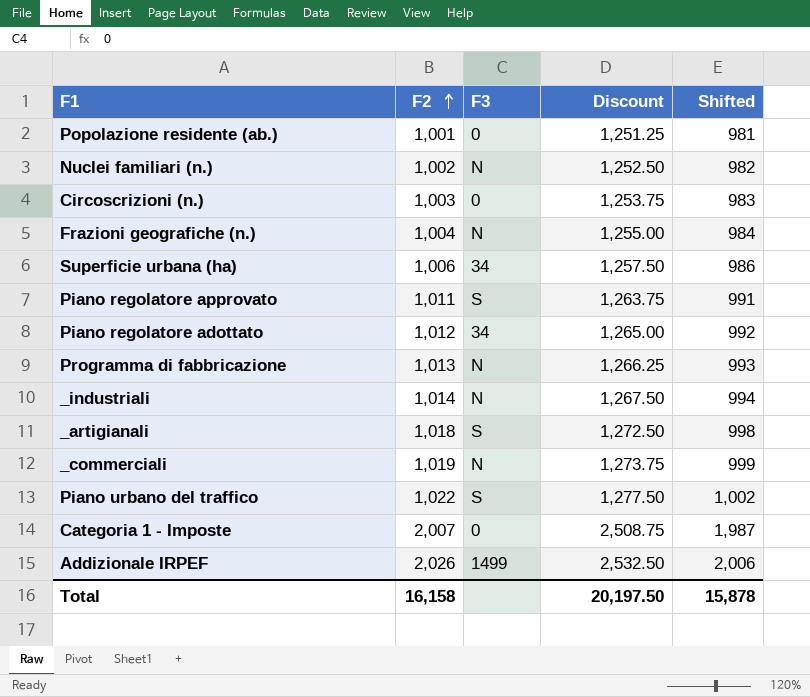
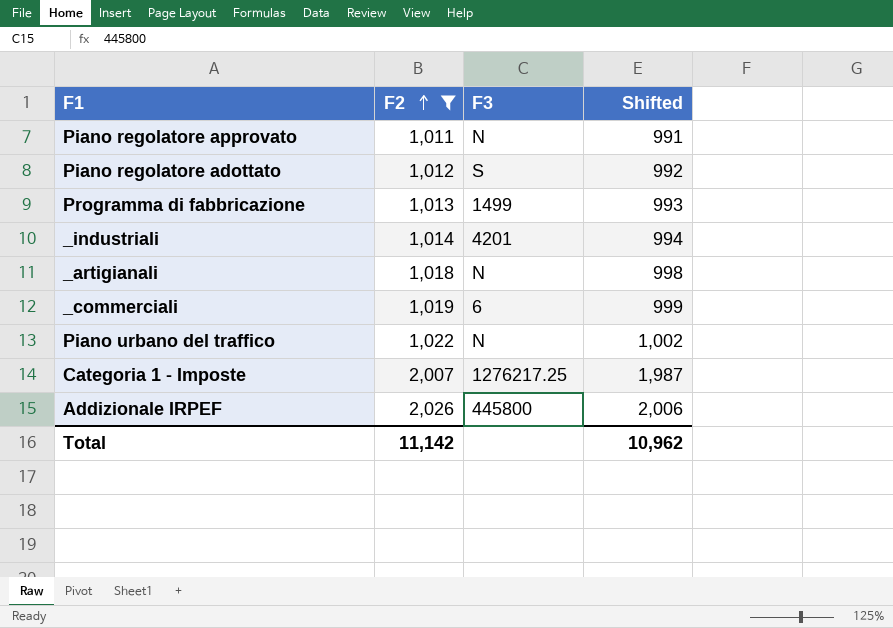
filter: none -> F2 >= 1,011
column Discount | formula: [F2] * 1.25 -> none
Piano regolatore approvato | F3: S -> N
Piano regolatore adottato | F3: 34 -> S
Programma di fabbricazione | F3: N -> 1499
_industriali | F3: N -> 4201
_artigianali | F3: S -> N
_commerciali | F3: N -> 6
Piano urbano del traffico | F3: S -> N
Categoria 1 - Imposte | F3: 0 -> 1276217.25
Addizionale IRPEF | F3: 1499 -> 445800
Total | F2: 16,158 -> 11,142
Total | Shifted: 15,878 -> 10,962

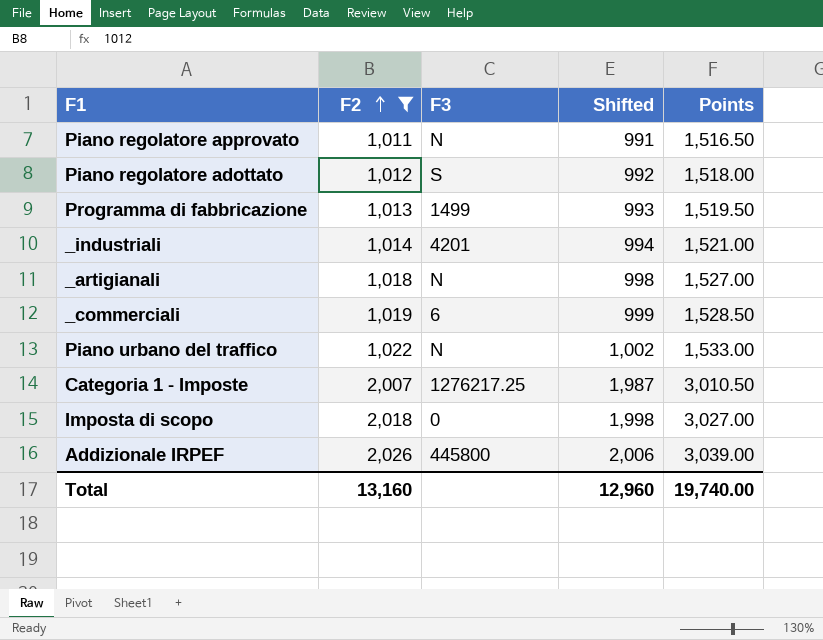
column Points | formula: none -> [F2] * 1.5
row Imposta di scopo: none -> 2,018 | 0 | 1,998 | 3,027.00
Total | F2: 11,142 -> 13,160
Total | Shifted: 10,962 -> 12,960

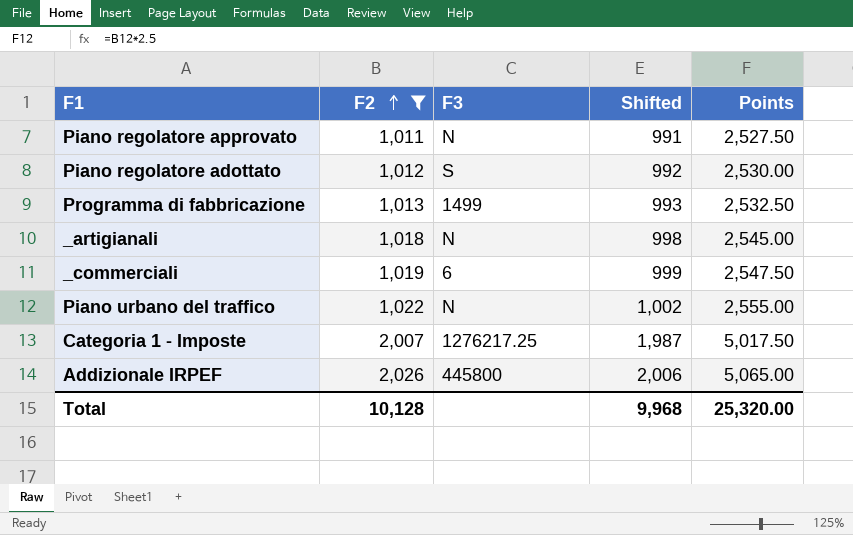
column Points | formula: [F2] * 1.5 -> [F2] * 2.5
row _industriali: 1,014 | 4201 | 994 | 1,521.00 -> none
row Imposta di scopo: 2,018 | 0 | 1,998 | 3,027.00 -> none
Total | F2: 13,160 -> 10,128
Total | Shifted: 12,960 -> 9,968
Total | Points: 19,740.00 -> 25,320.00

